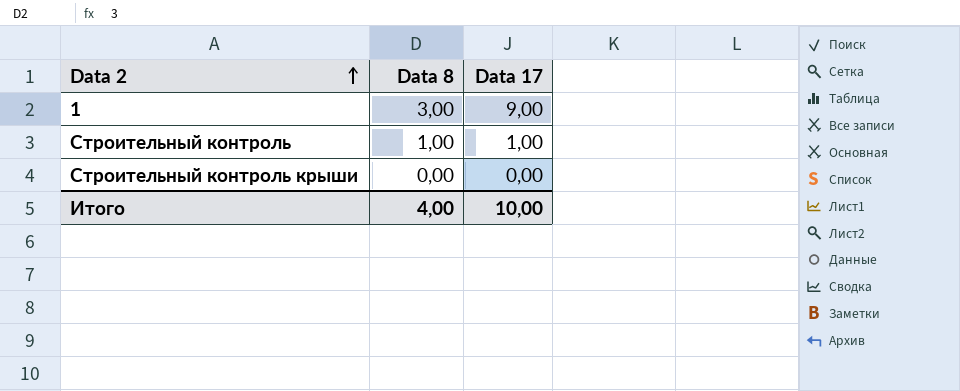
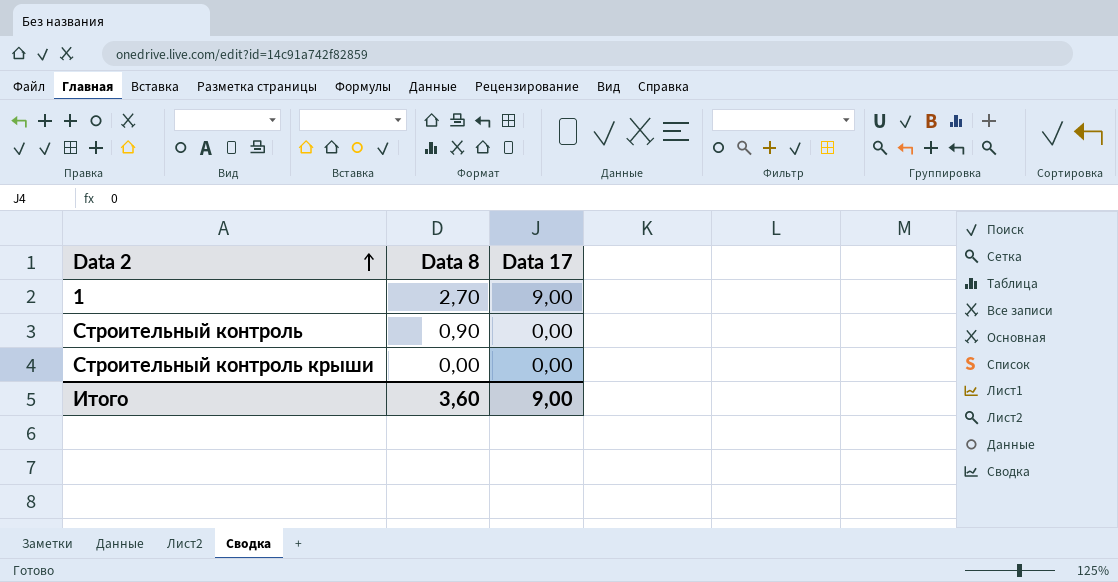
1 | Data 8: 3,00 -> 2,70
Строительный контроль | Data 8: 1,00 -> 0,90
Строительный контроль | Data 17: 1,00 -> 0,00
Итого | Data 8: 4,00 -> 3,60
Итого | Data 17: 10,00 -> 9,00

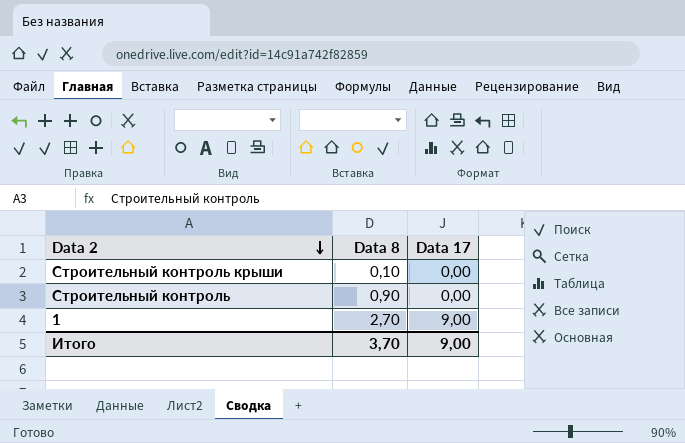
row order: Data 2 ascending -> Data 2 descending
Строительный контроль крыши | Data 8: 0,00 -> 0,10
Итого | Data 8: 3,60 -> 3,70

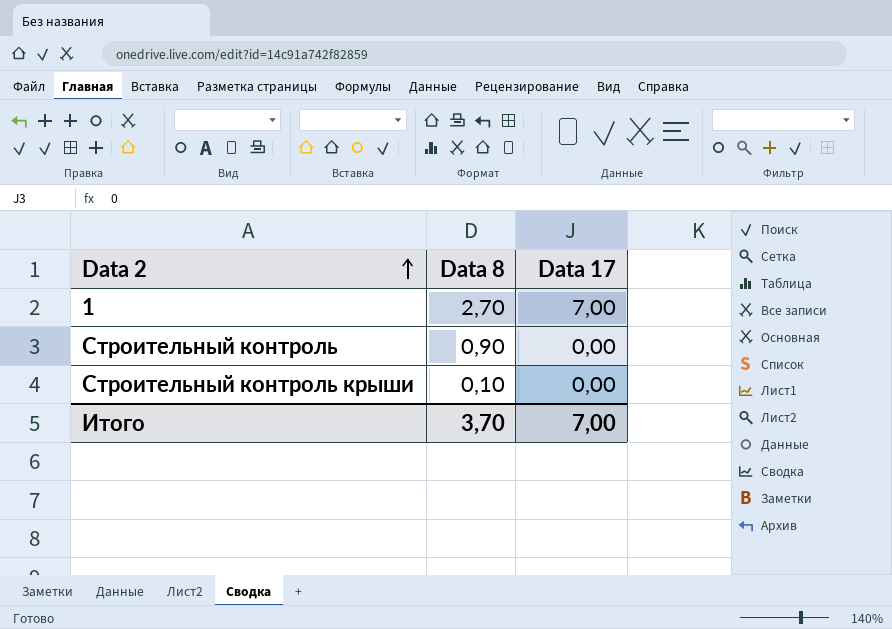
row order: Data 2 descending -> Data 2 ascending
1 | Data 17: 9,00 -> 7,00
Итого | Data 17: 9,00 -> 7,00

